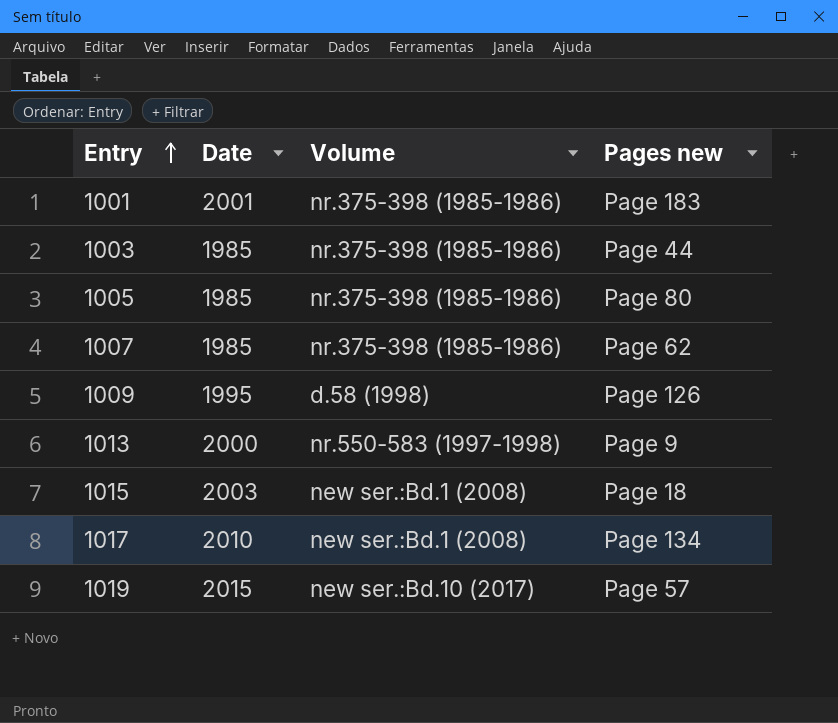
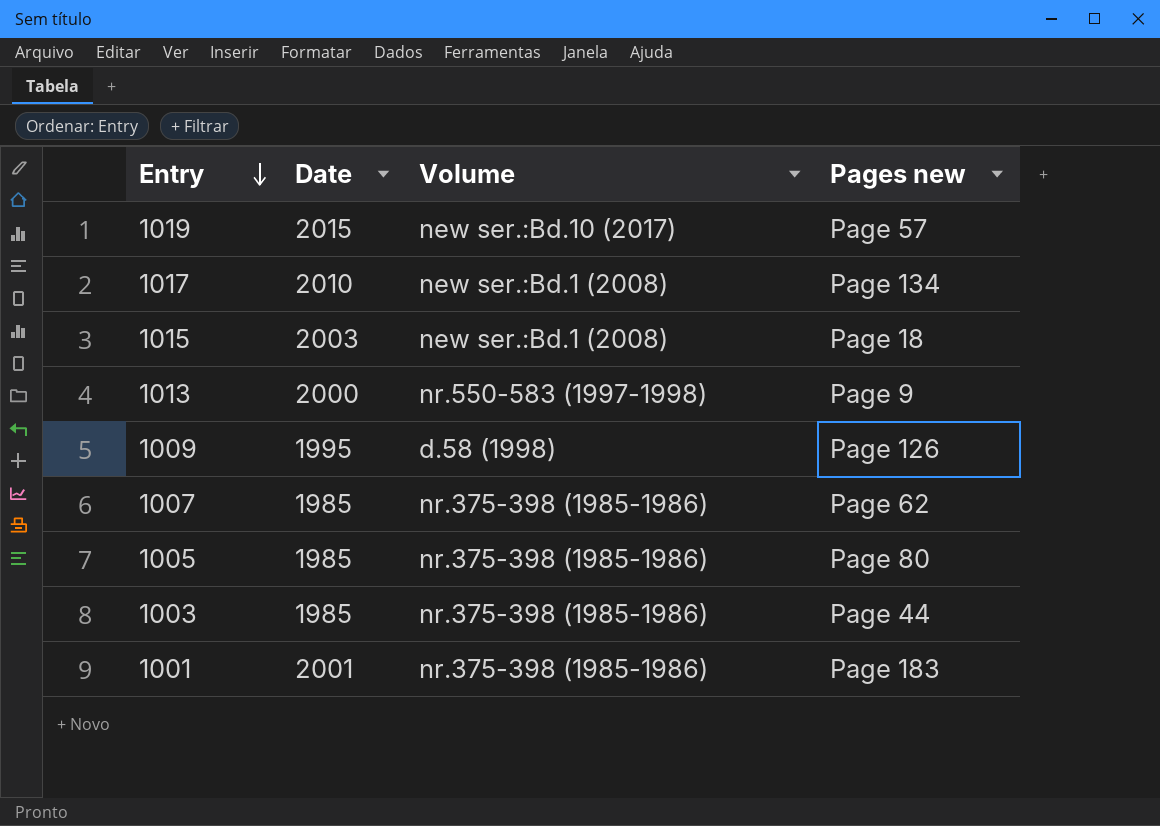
row order: Entry ascending -> Entry descending

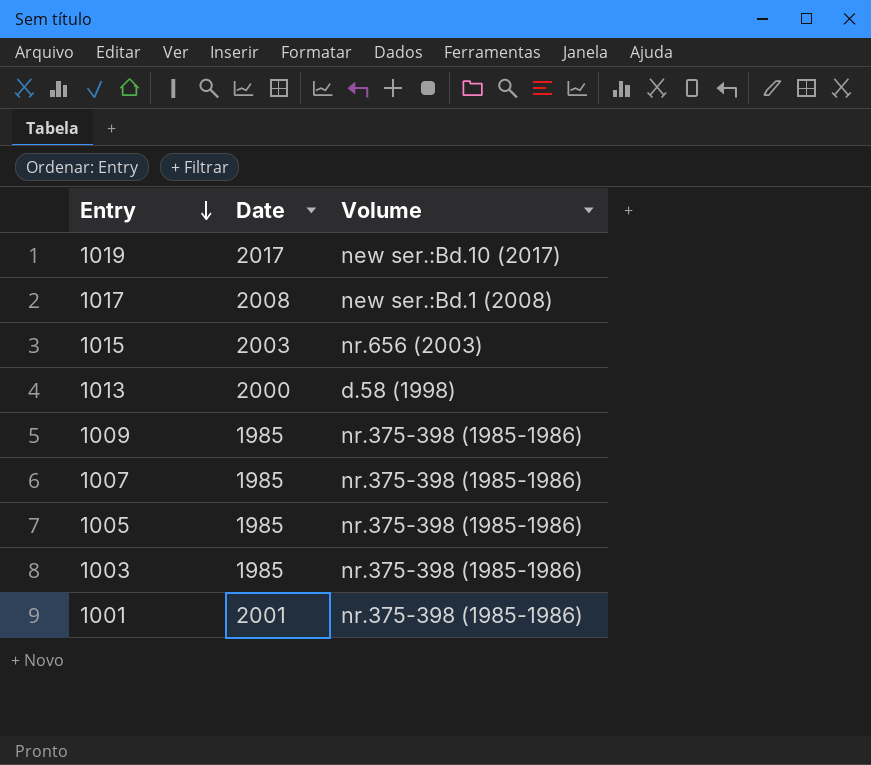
column Pages new | position: 4 -> none
1019 | Date: 2015 -> 2017
1017 | Date: 2010 -> 2008
1015 | Volume: new ser.:Bd.1 (2008) -> nr.656 (2003)
1013 | Volume: nr.550-583 (1997-1998) -> d.58 (1998)
1009 | Date: 1995 -> 1985
1009 | Volume: d.58 (1998) -> nr.375-398 (1985-1986)

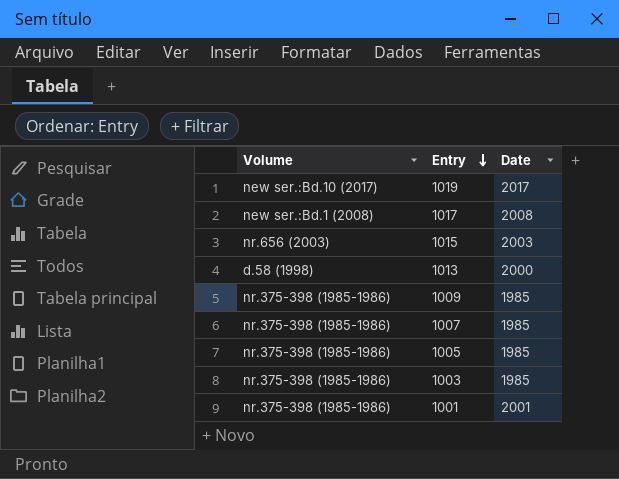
column Volume | position: 3 -> 1

